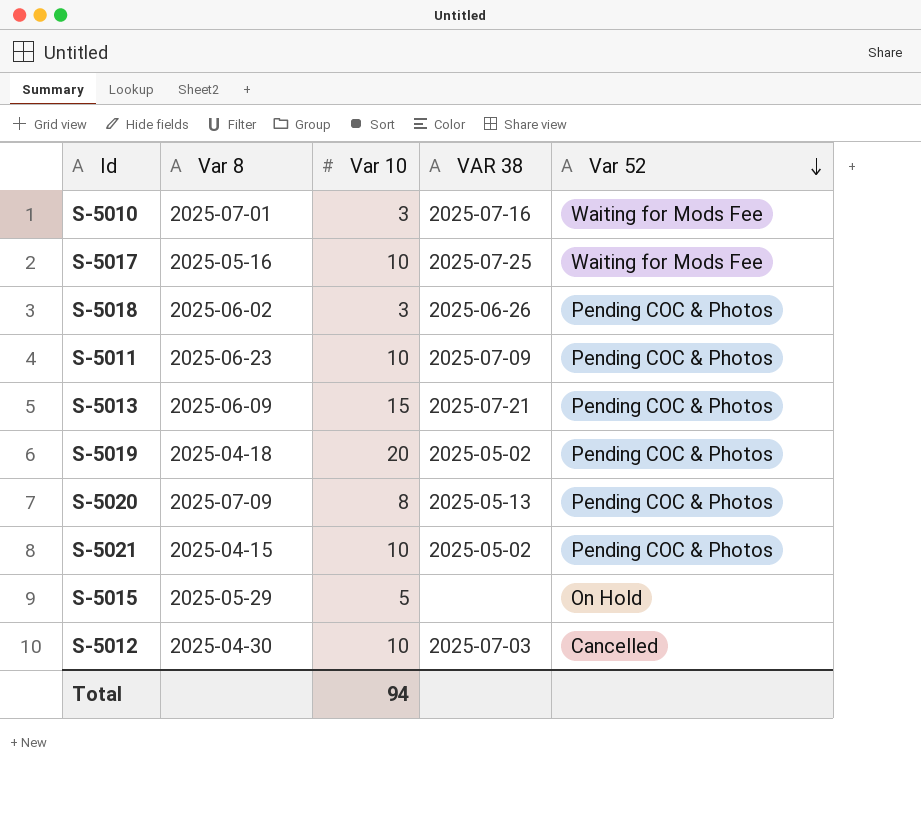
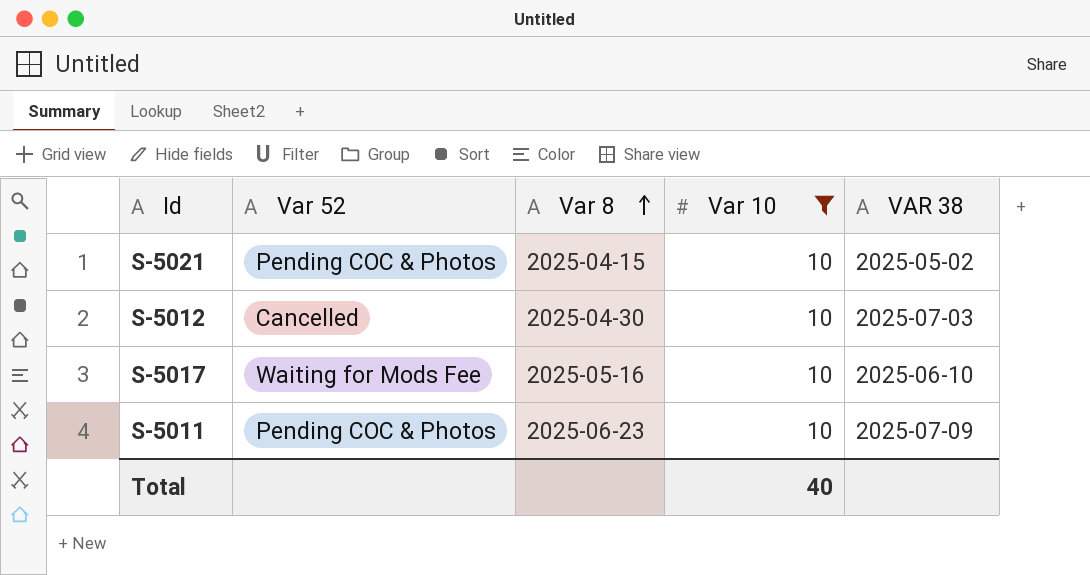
filter: none -> Var 10 = 10
row order: Var 52 descending -> Var 8 ascending
column Var 52 | position: 5 -> 2
S-5017 | VAR 38: 2025-07-25 -> 2025-06-10
Total | Var 10: 94 -> 40

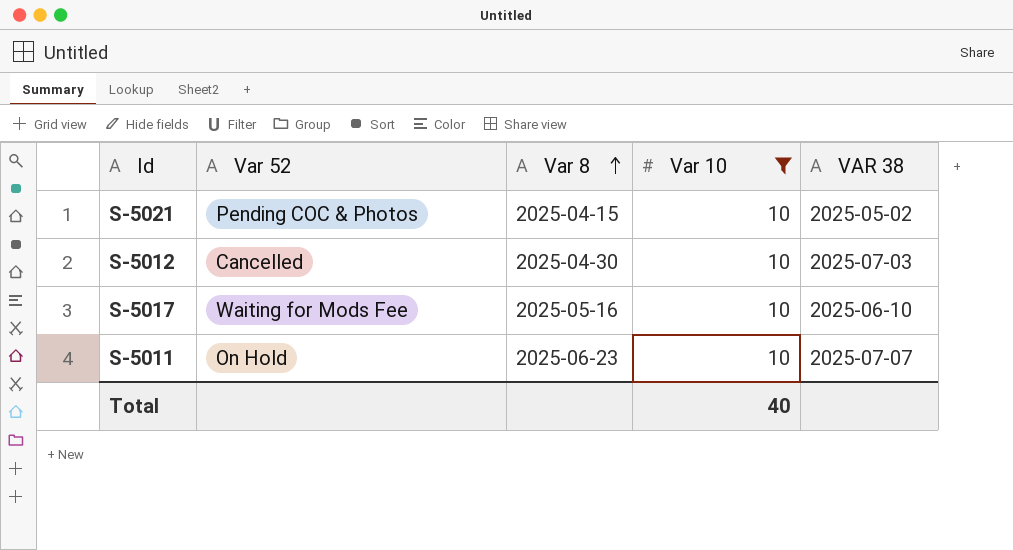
S-5011 | Var 52: Pending COC & Photos -> On Hold
S-5011 | VAR 38: 2025-07-09 -> 2025-07-07

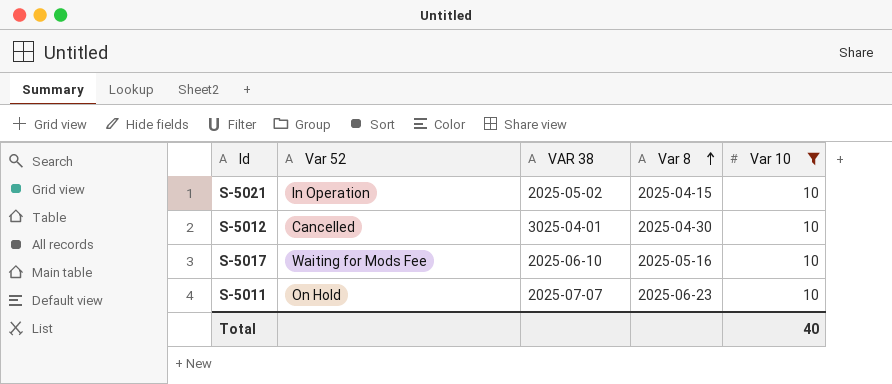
column VAR 38 | position: 5 -> 3
S-5021 | Var 52: Pending COC & Photos -> In Operation
S-5012 | VAR 38: 2025-07-03 -> 3025-04-01

